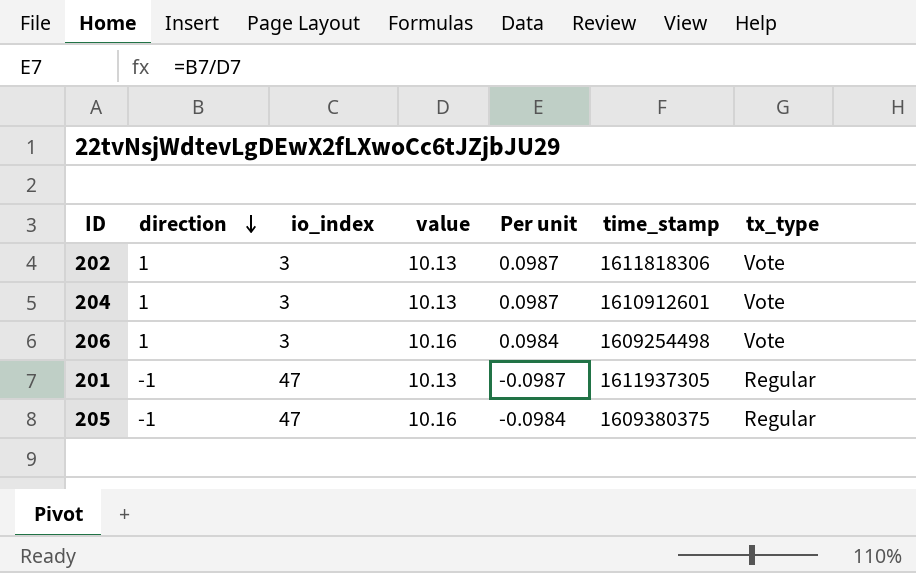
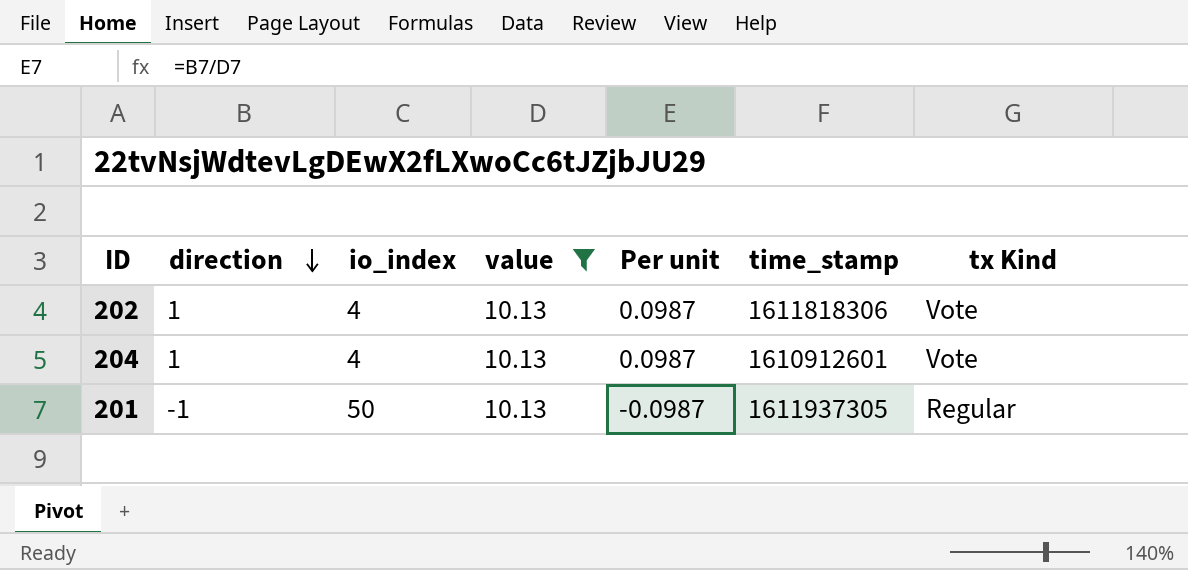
filter: none -> value = 10.13
column name: tx_type -> tx Kind
202 | io_index: 3 -> 4
204 | io_index: 3 -> 4
201 | io_index: 47 -> 50

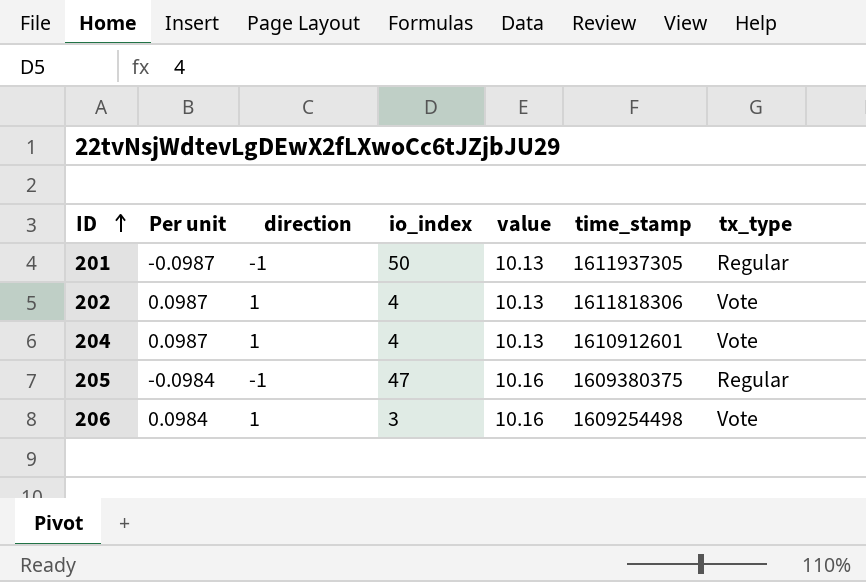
filter: value = 10.13 -> none
row order: direction descending -> ID ascending
column Per unit | position: 5 -> 2
column name: tx Kind -> tx_type

